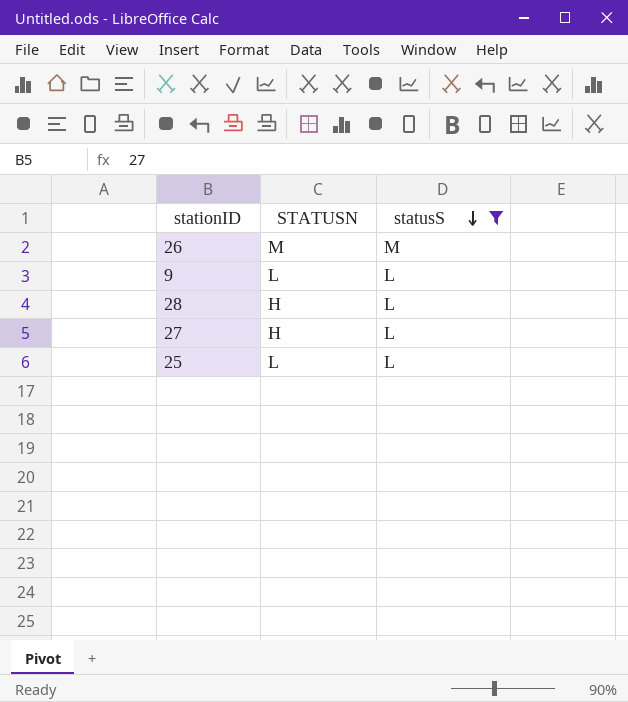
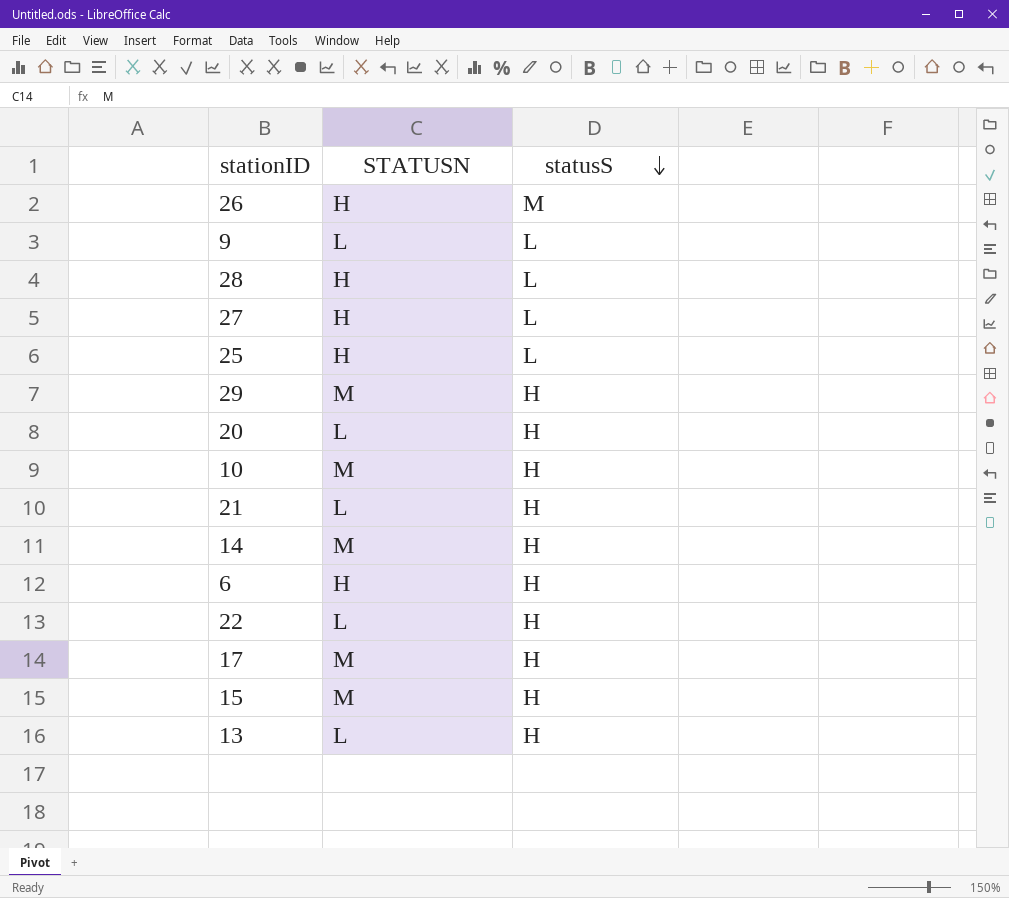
filter: statusS != H -> none
26 | STATUSN: M -> H
25 | STATUSN: L -> H

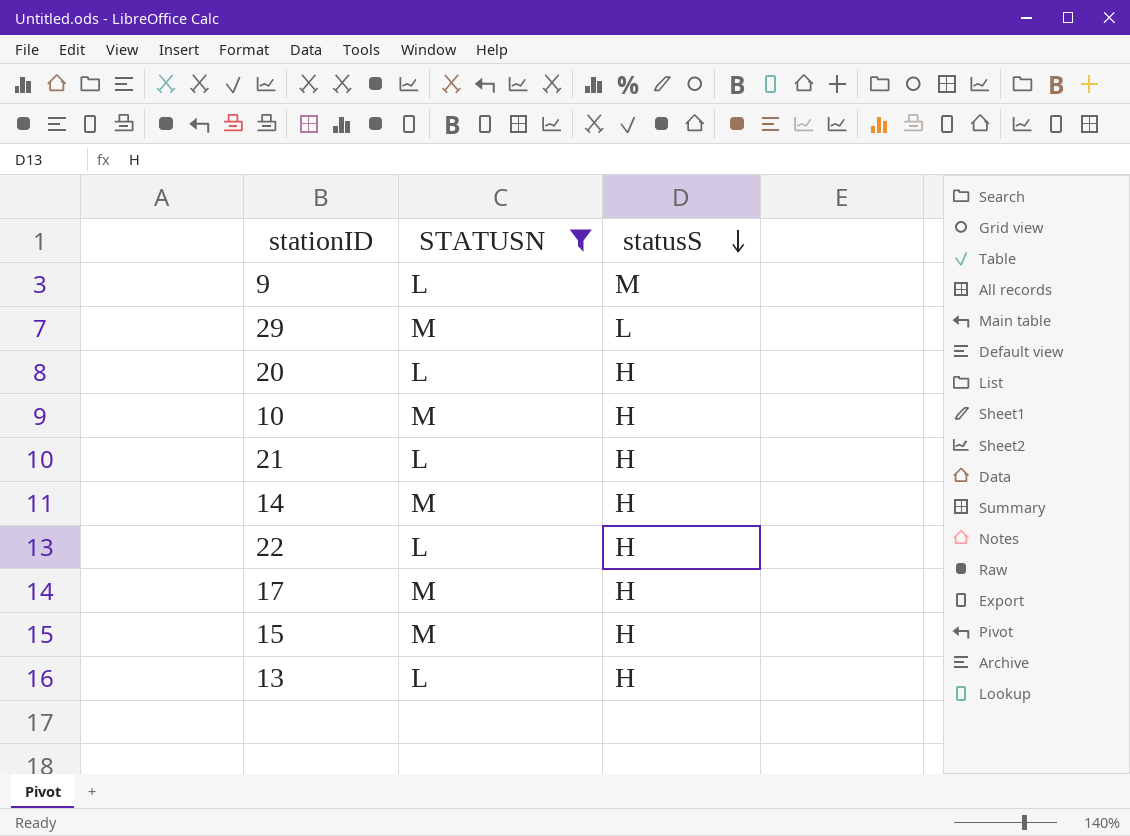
filter: none -> STATUSN != H
9 | statusS: L -> M
29 | statusS: H -> L

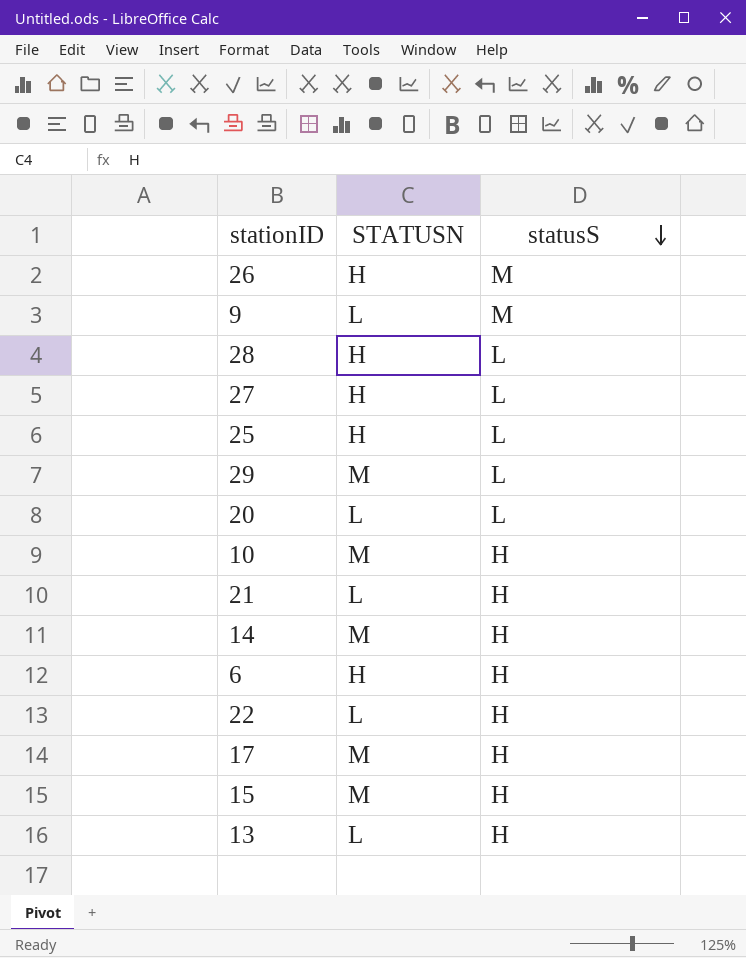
filter: STATUSN != H -> none
20 | statusS: H -> L

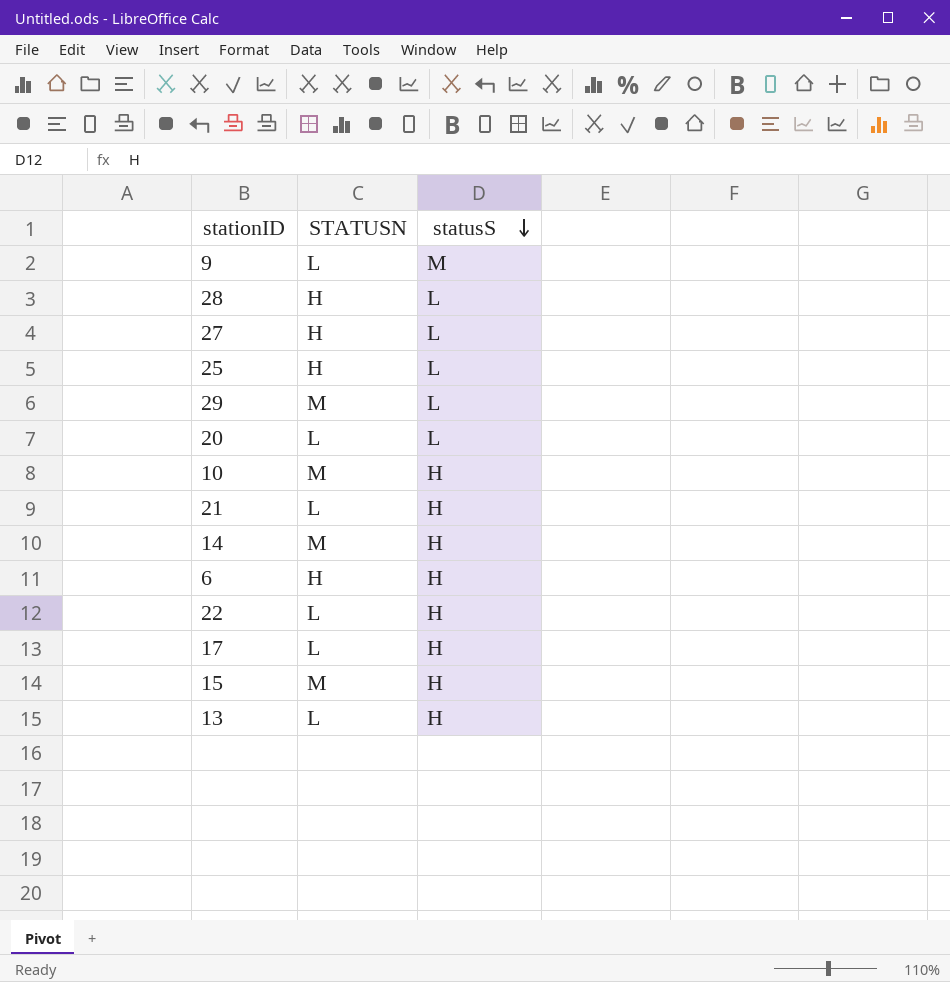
row 26: H | M -> none
17 | STATUSN: M -> L

